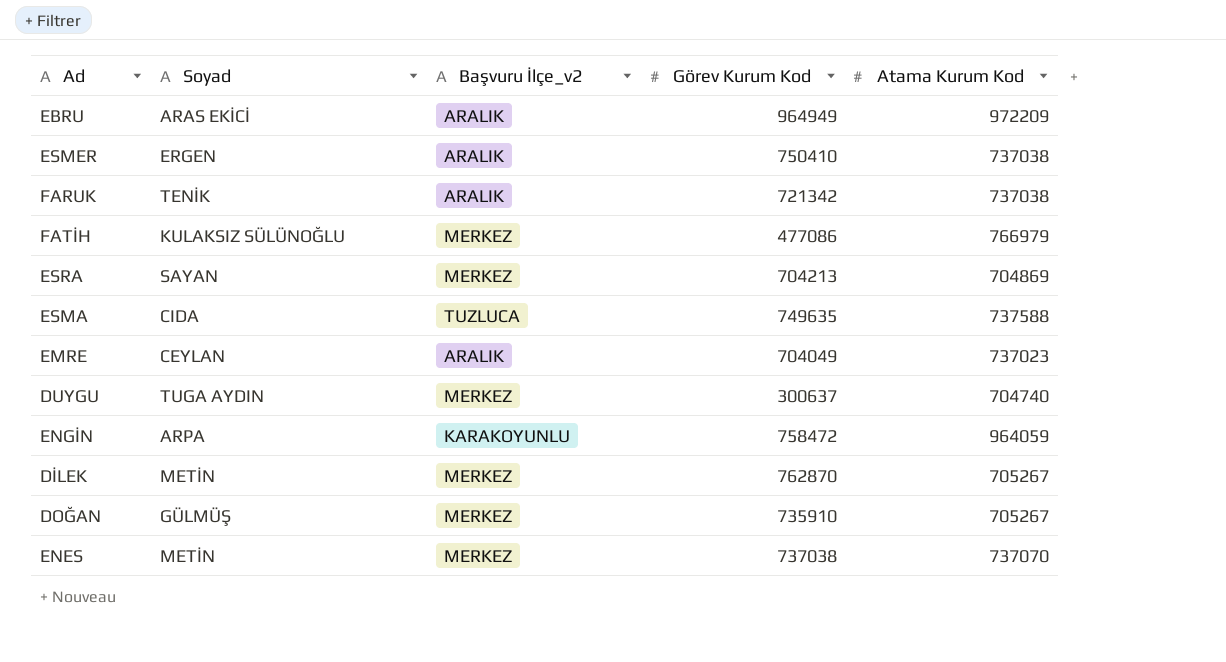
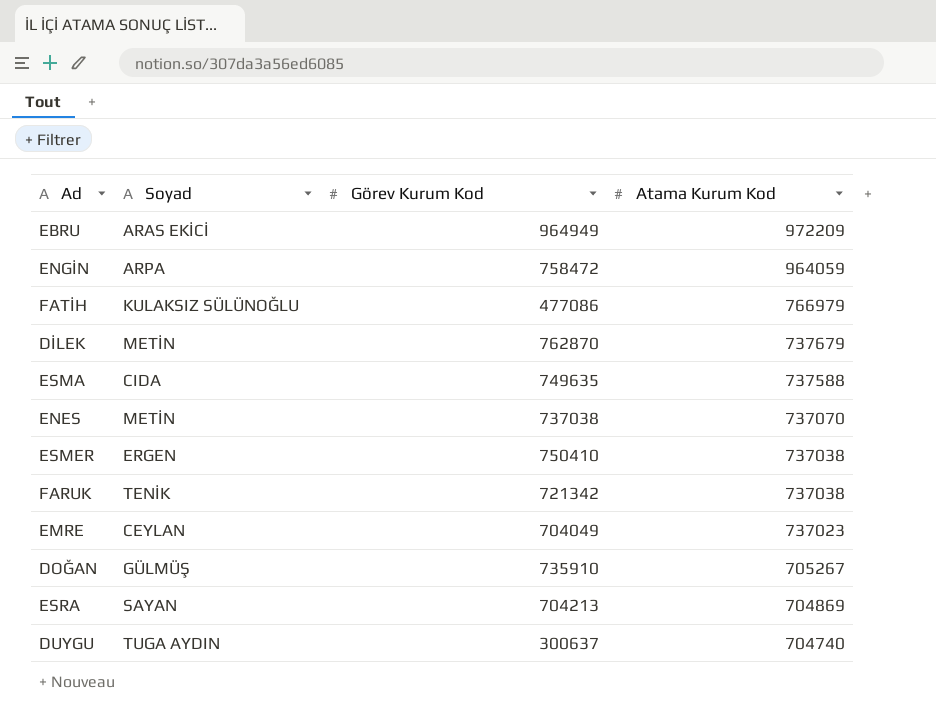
row order: none -> Atama Kurum Kod descending
column Başvuru İlçe_v2 | position: 3 -> none
DİLEK | Atama Kurum Kod: 705267 -> 737679

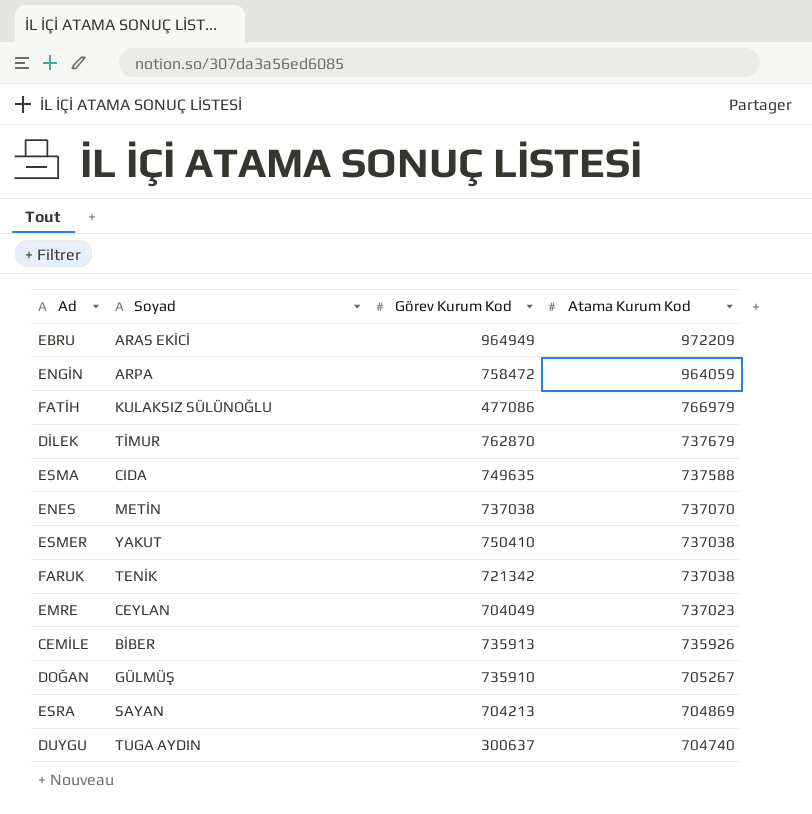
DİLEK | Soyad: METİN -> TİMUR
ESMER | Soyad: ERGEN -> YAKUT
row CEMİLE: none -> BİBER | 735913 | 735926

